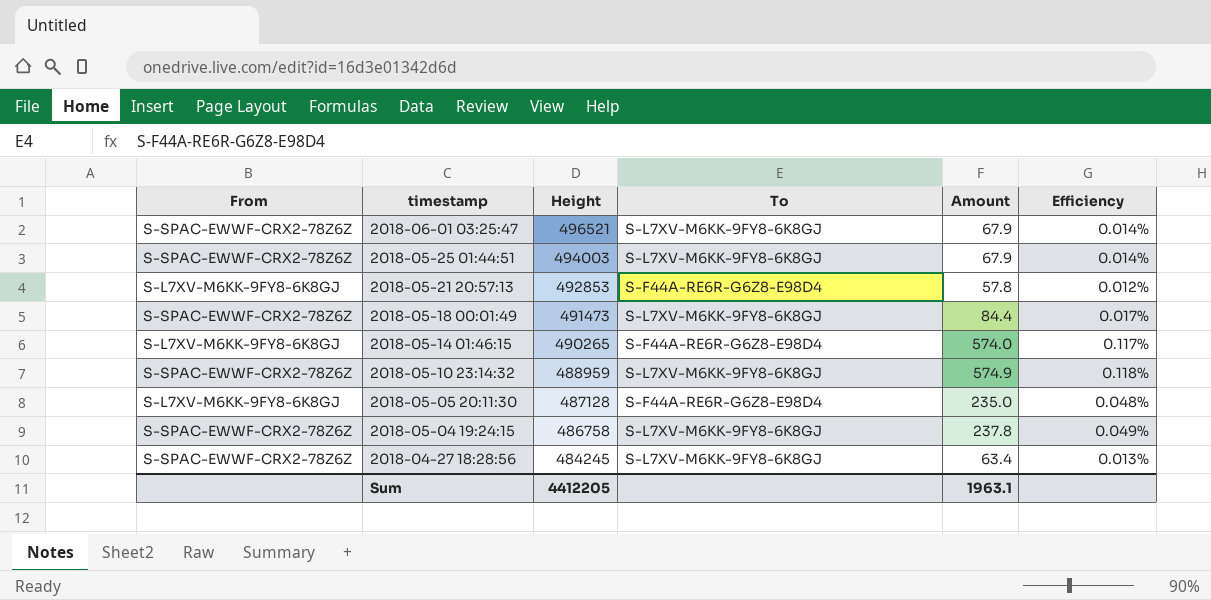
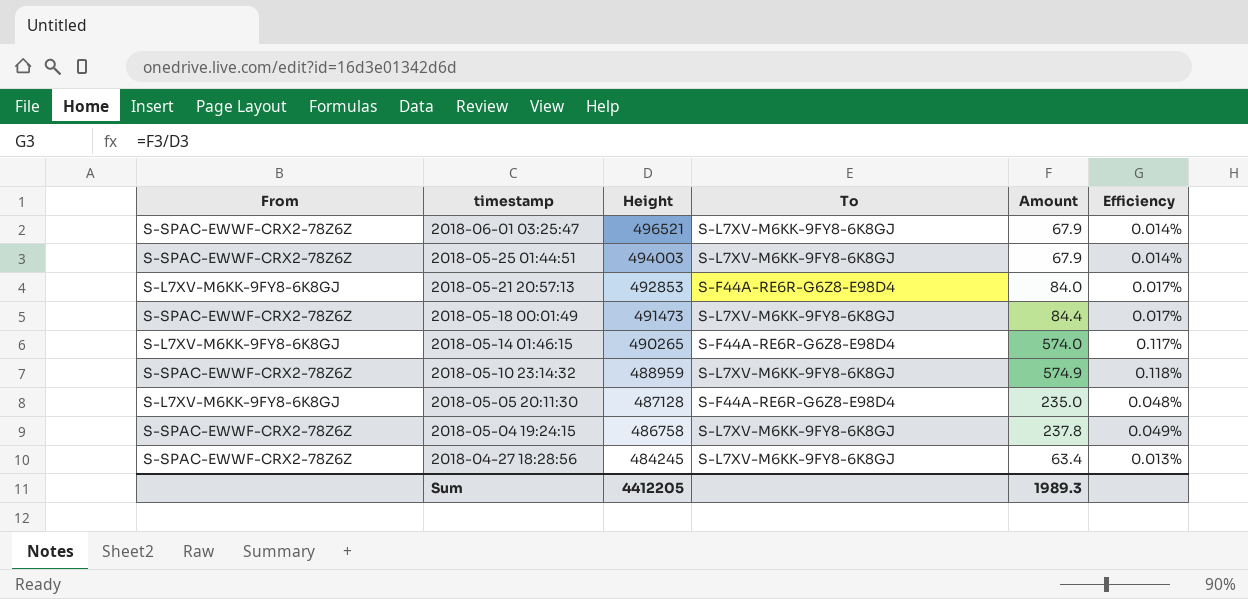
2018-05-21 20:57:13 | Amount: 57.8 -> 84.0
2018-05-21 20:57:13 | Efficiency: 0.012% -> 0.017%
Sum | Amount: 1963.1 -> 1989.3

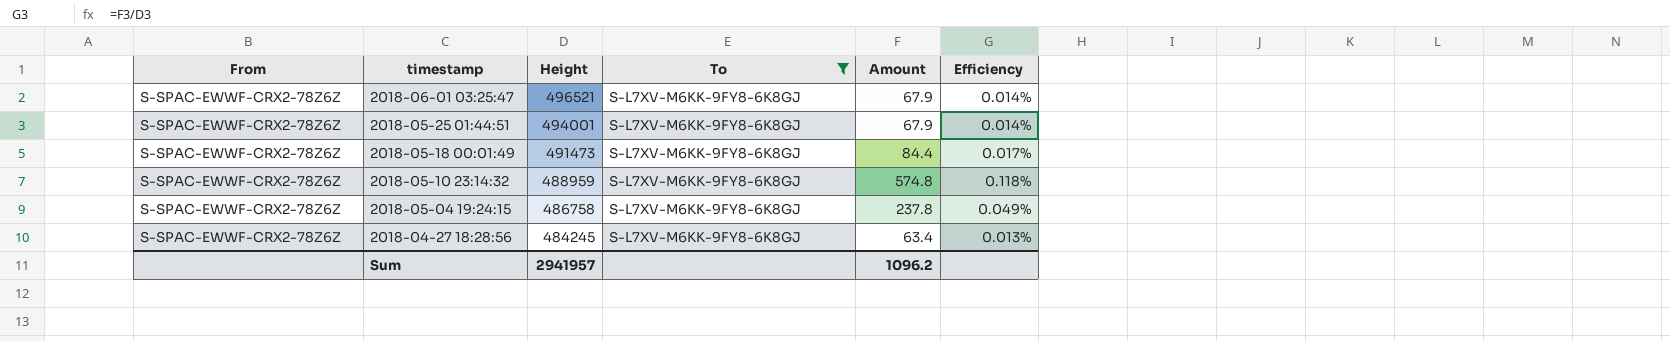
filter: none -> To = S-L7XV-M6KK-9FY8-6K8GJ
2018-05-25 01:44:51 | Height: 494003 -> 494001
2018-05-10 23:14:32 | Amount: 574.9 -> 574.8
Sum | Height: 4412205 -> 2941957
Sum | Amount: 1989.3 -> 1096.2

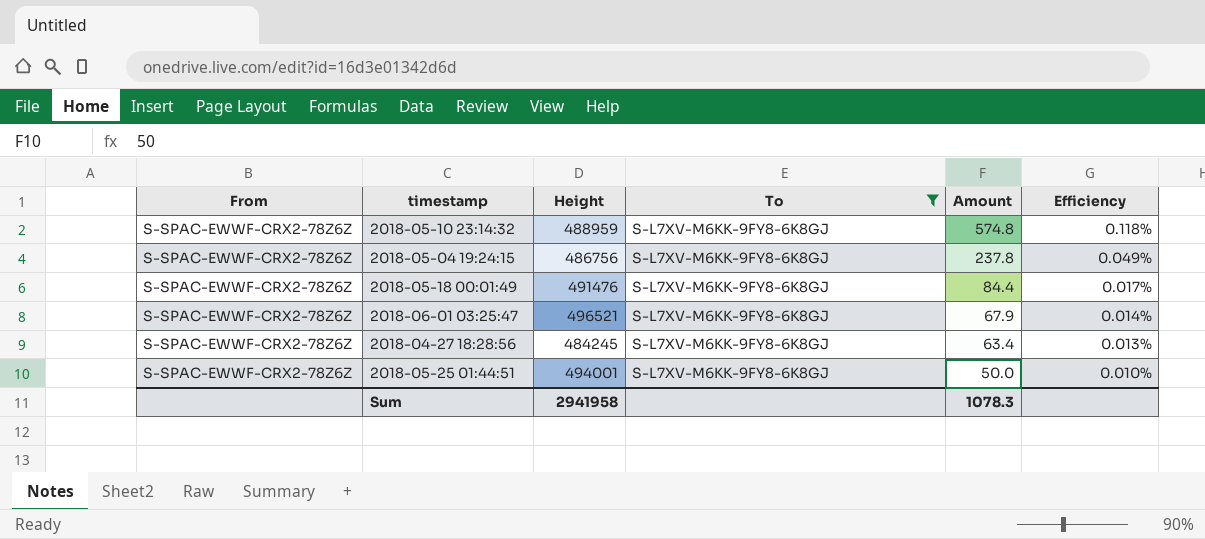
row order: timestamp descending -> Amount descending
2018-05-04 19:24:15 | Height: 486758 -> 486756
2018-05-18 00:01:49 | Height: 491473 -> 491476
2018-05-25 01:44:51 | Amount: 67.9 -> 50.0
2018-05-25 01:44:51 | Efficiency: 0.014% -> 0.010%
Sum | Height: 2941957 -> 2941958
Sum | Amount: 1096.2 -> 1078.3

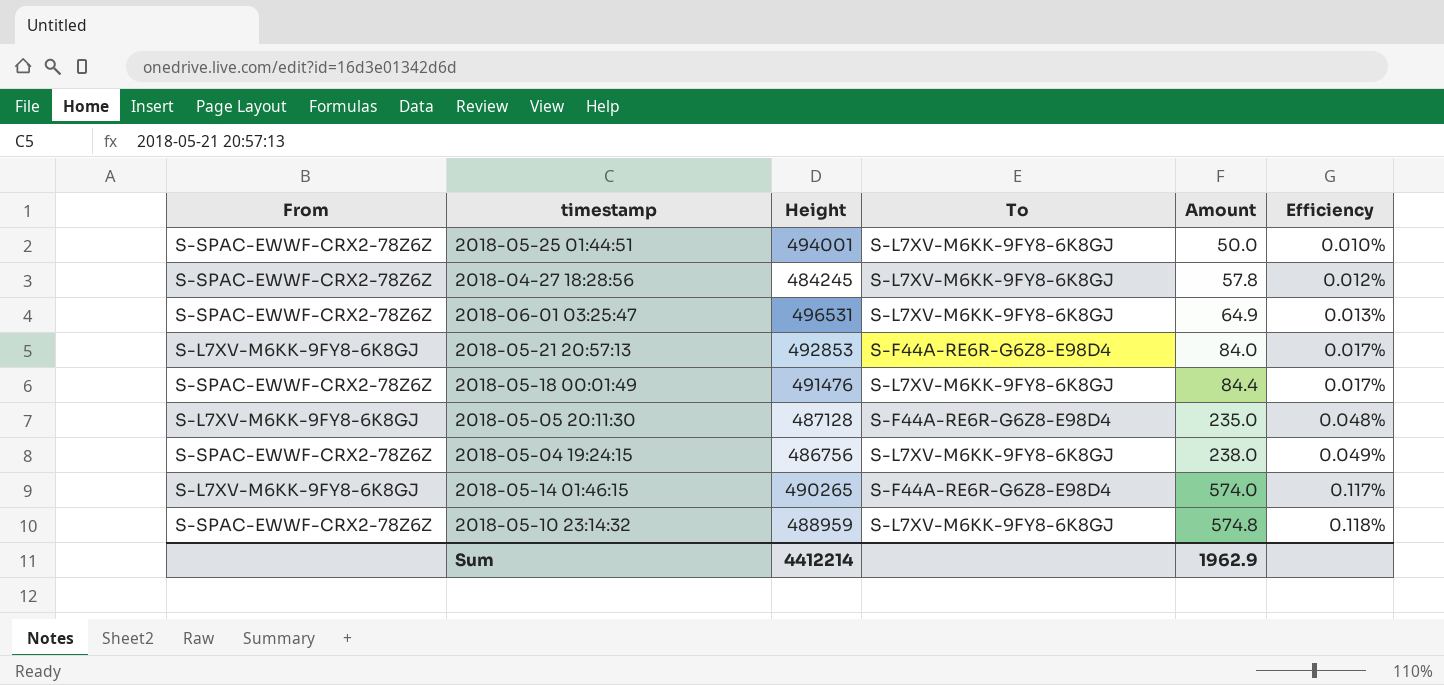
filter: To = S-L7XV-M6KK-9FY8-6K8GJ -> none
row order: Amount descending -> Amount ascending
2018-04-27 18:28:56 | Amount: 63.4 -> 57.8
2018-04-27 18:28:56 | Efficiency: 0.013% -> 0.012%
2018-06-01 03:25:47 | Height: 496521 -> 496531
2018-06-01 03:25:47 | Amount: 67.9 -> 64.9
2018-06-01 03:25:47 | Efficiency: 0.014% -> 0.013%
2018-05-04 19:24:15 | Amount: 237.8 -> 238.0
Sum | Height: 2941958 -> 4412214
Sum | Amount: 1078.3 -> 1962.9

